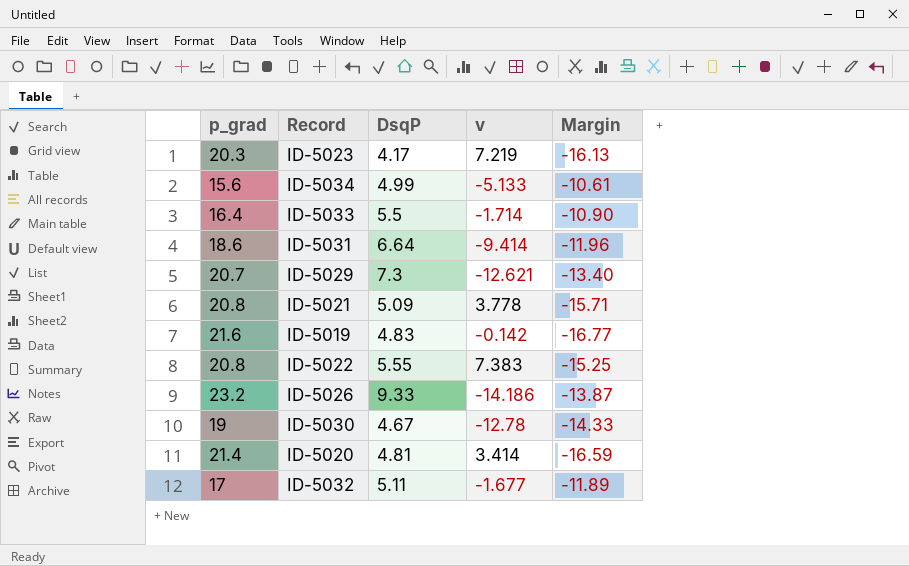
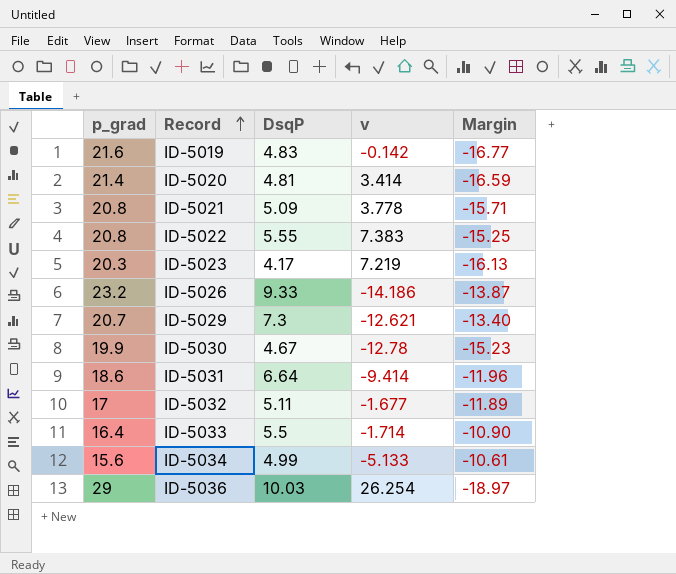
row order: none -> Record ascending
ID-5030 | p_grad: 19 -> 19.9
ID-5030 | Margin: -14.33 -> -15.23
row ID-5036: none -> 29 | 10.03 | 26.254 | -18.97

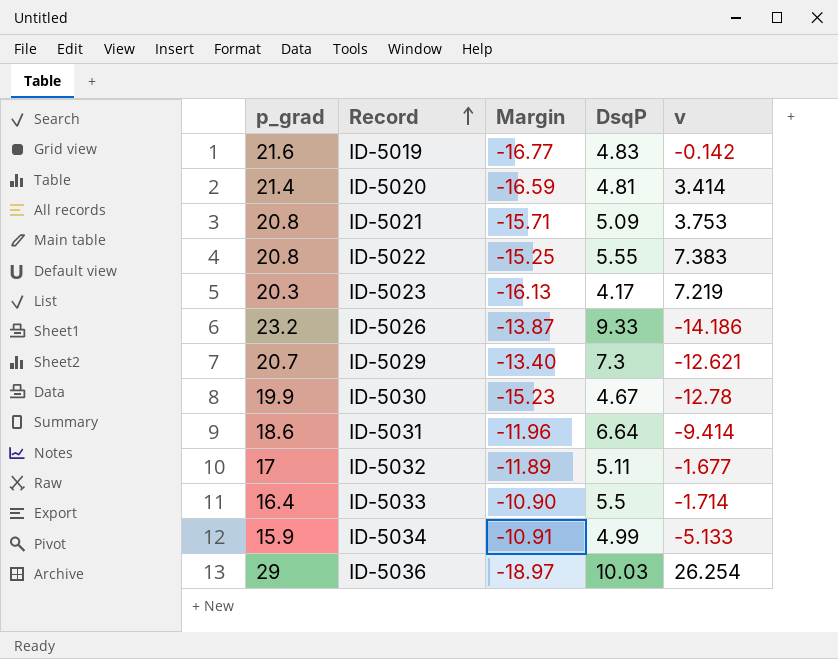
column Margin | position: 5 -> 3
ID-5021 | v: 3.778 -> 3.753
ID-5034 | p_grad: 15.6 -> 15.9
ID-5034 | Margin: -10.61 -> -10.91

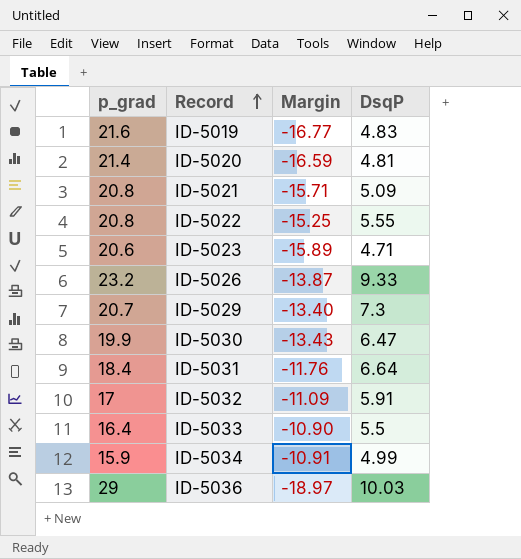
column v | position: 5 -> none
ID-5023 | p_grad: 20.3 -> 20.6
ID-5023 | Margin: -16.13 -> -15.89
ID-5023 | DsqP: 4.17 -> 4.71
ID-5030 | Margin: -15.23 -> -13.43
ID-5030 | DsqP: 4.67 -> 6.47
ID-5031 | p_grad: 18.6 -> 18.4
ID-5031 | Margin: -11.96 -> -11.76
ID-5032 | Margin: -11.89 -> -11.09
ID-5032 | DsqP: 5.11 -> 5.91

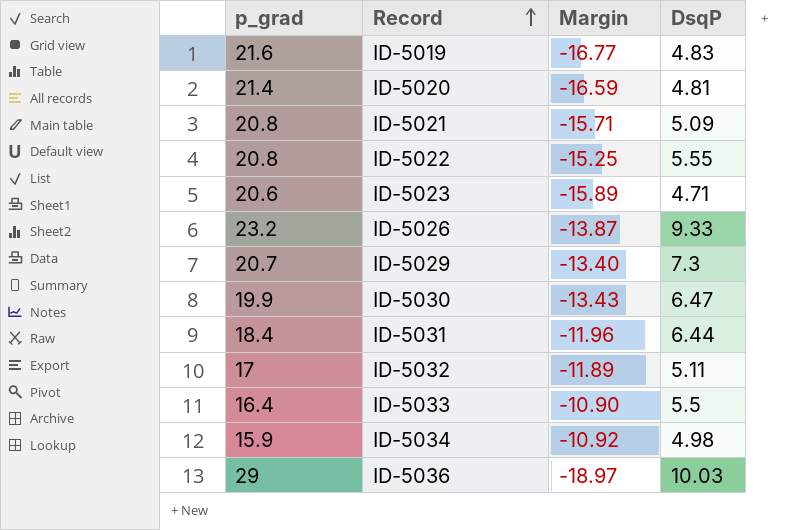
ID-5031 | Margin: -11.76 -> -11.96
ID-5031 | DsqP: 6.64 -> 6.44
ID-5032 | Margin: -11.09 -> -11.89
ID-5032 | DsqP: 5.91 -> 5.11
ID-5034 | Margin: -10.91 -> -10.92
ID-5034 | DsqP: 4.99 -> 4.98

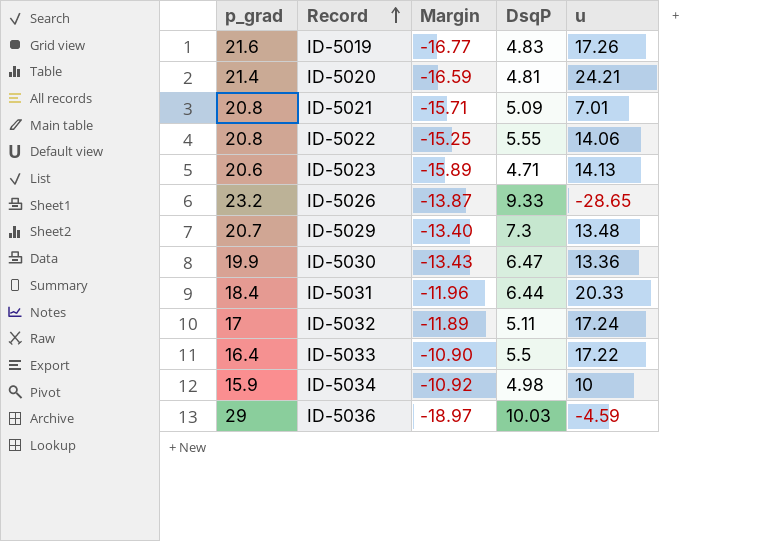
column u | position: none -> 5

